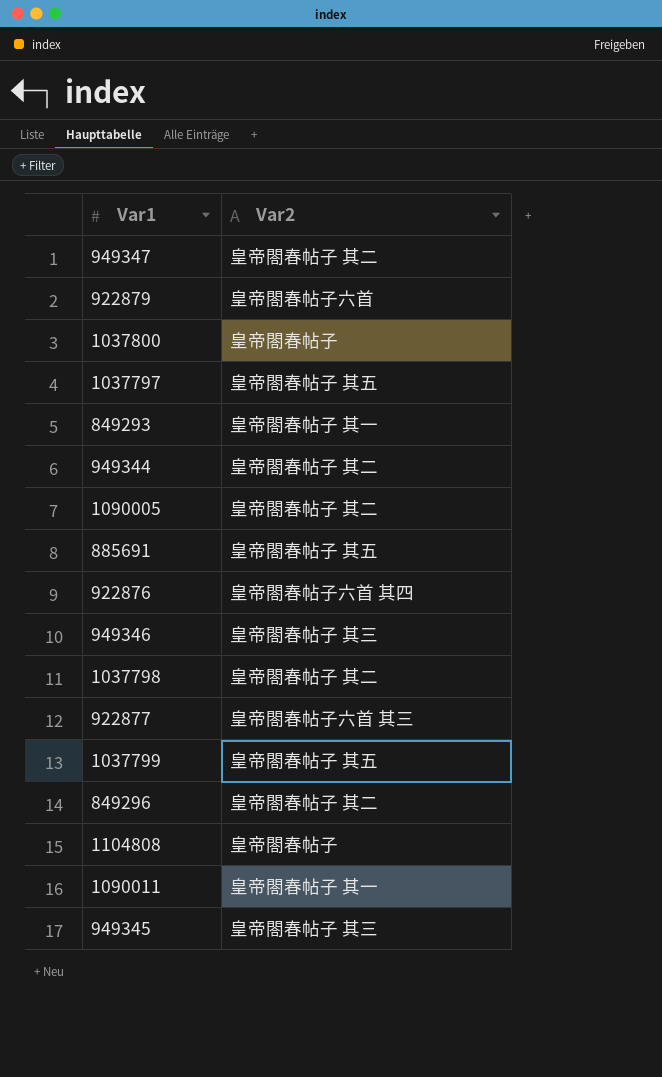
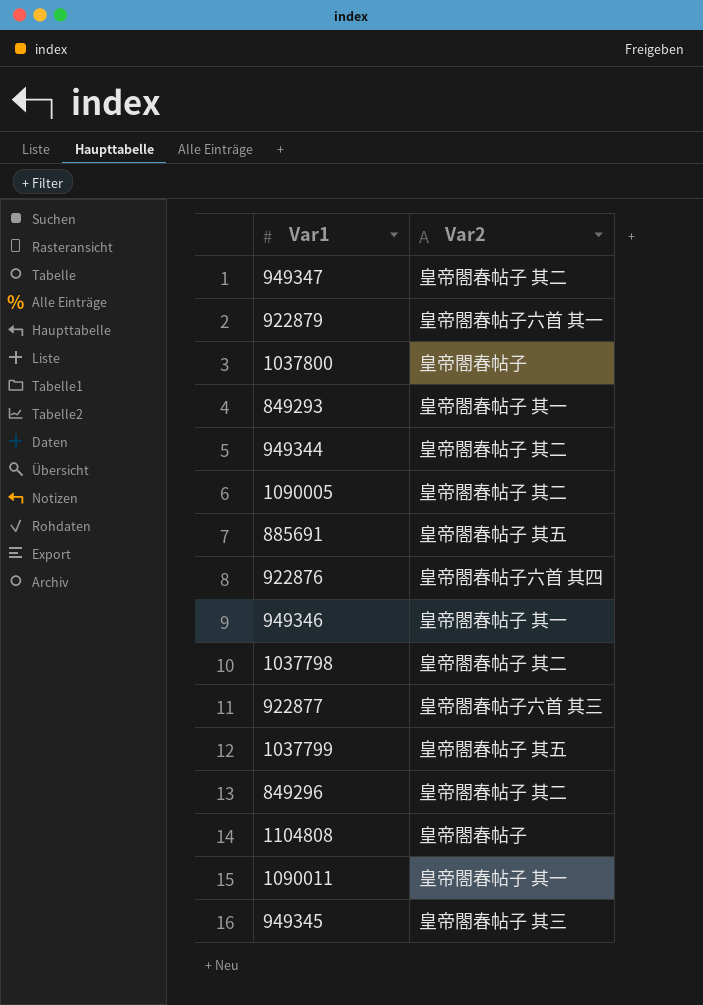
row 1037797: 皇帝閤春帖子 其五 -> none
922879 | Var2: 皇帝閤春帖子六首 -> 皇帝閤春帖子六首 其一
949346 | Var2: 皇帝閤春帖子 其三 -> 皇帝閤春帖子 其一

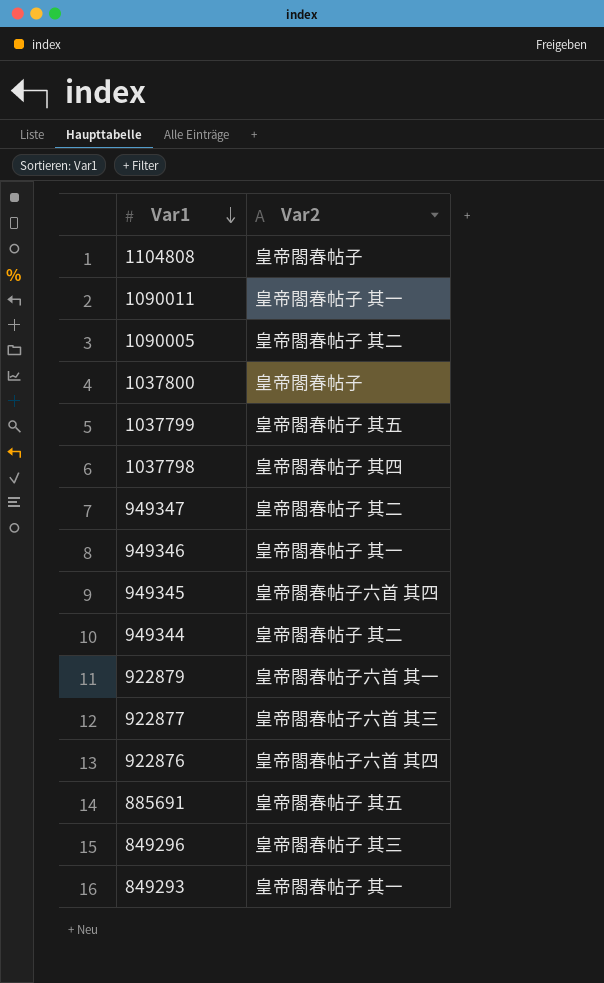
row order: none -> Var1 descending
1037798 | Var2: 皇帝閤春帖子 其二 -> 皇帝閤春帖子 其四
949345 | Var2: 皇帝閤春帖子 其三 -> 皇帝閤春帖子六首 其四
849296 | Var2: 皇帝閤春帖子 其二 -> 皇帝閤春帖子 其三

